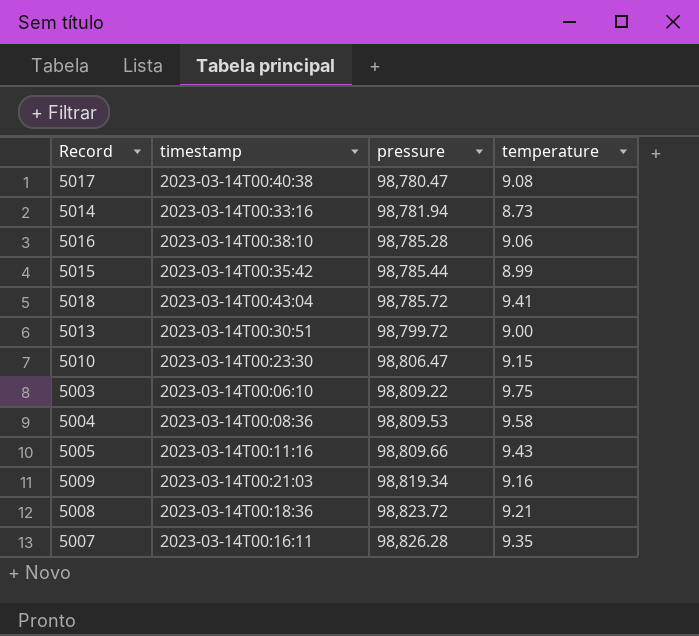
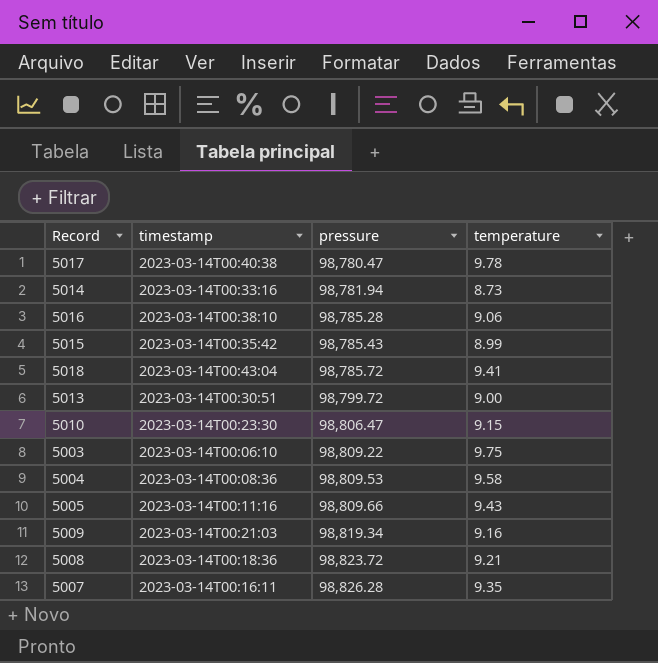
5017 | temperature: 9.08 -> 9.78
5015 | pressure: 98,785.44 -> 98,785.43

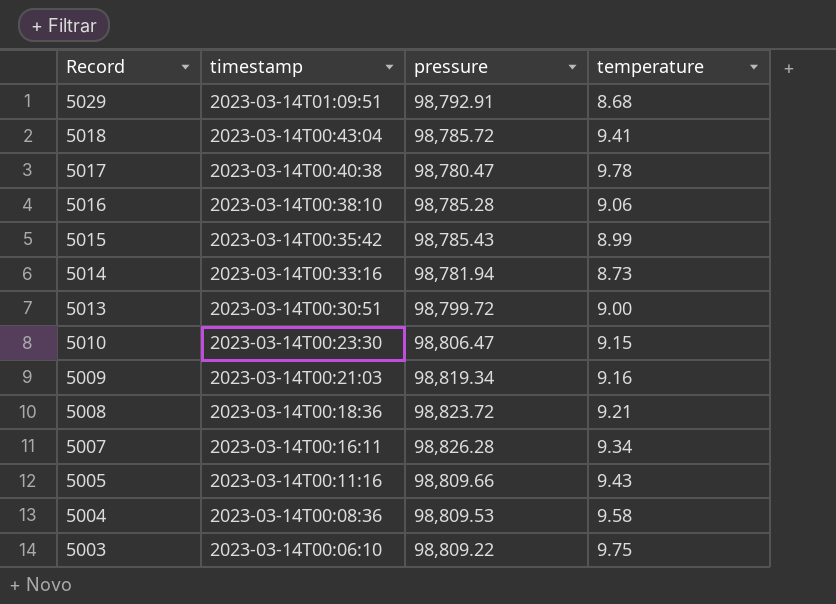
row order: pressure ascending -> Record descending
row 5029: none -> 2023-03-14T01:09:51 | 98,792.91 | 8.68
5007 | temperature: 9.35 -> 9.34

